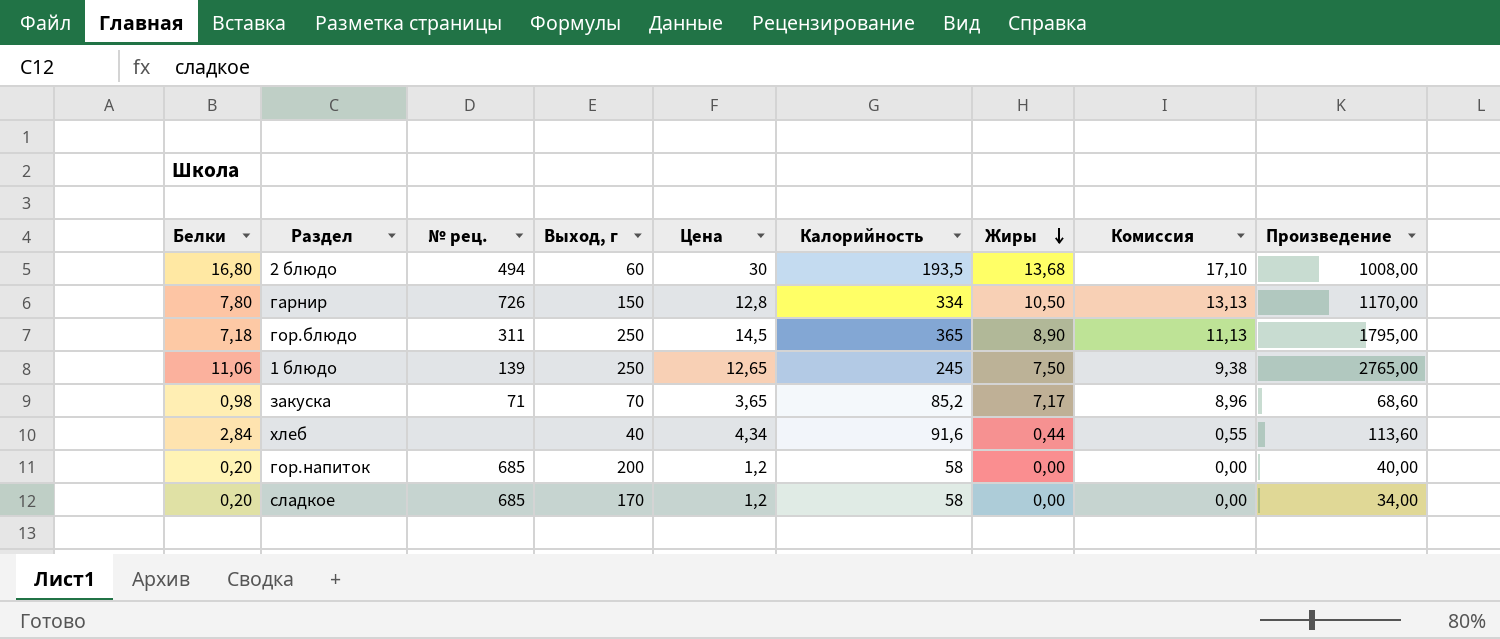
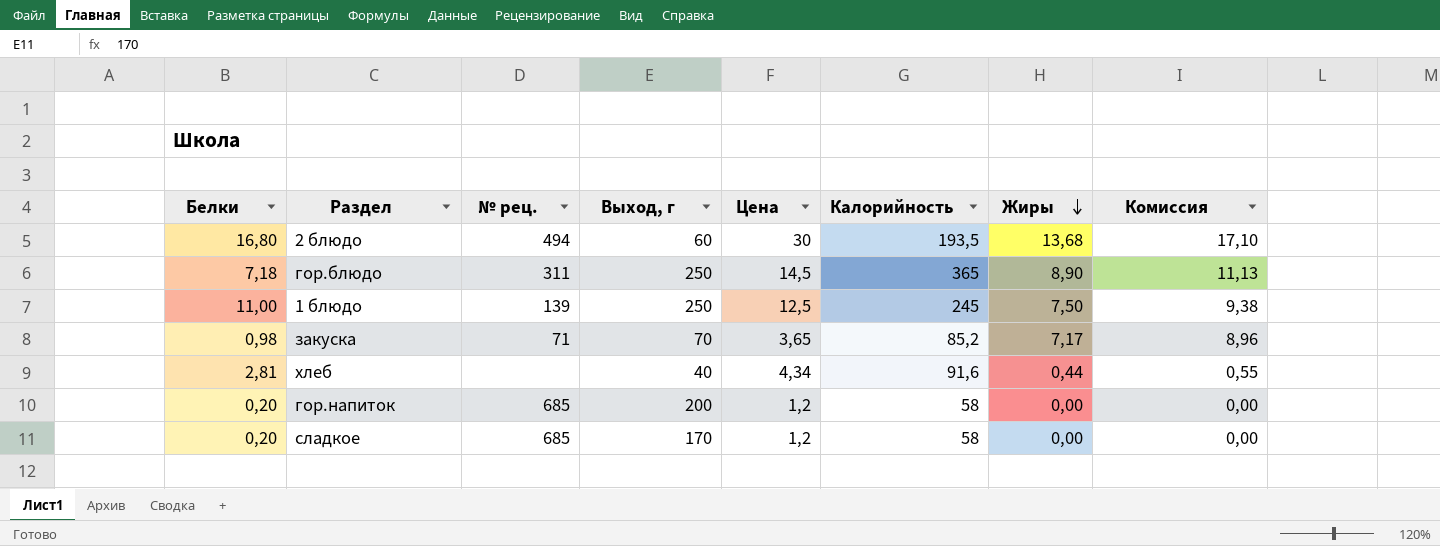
column Произведение | formula: [Белки] * [Выход, г] -> none
row гарнир: 7,80 | 726 | 150 | 12,8 | 334 | 10,50 | 13,13 | 1170,00 -> none
1 блюдо | Белки: 11,06 -> 11,00
1 блюдо | Цена: 12,65 -> 12,5
хлеб | Белки: 2,84 -> 2,81

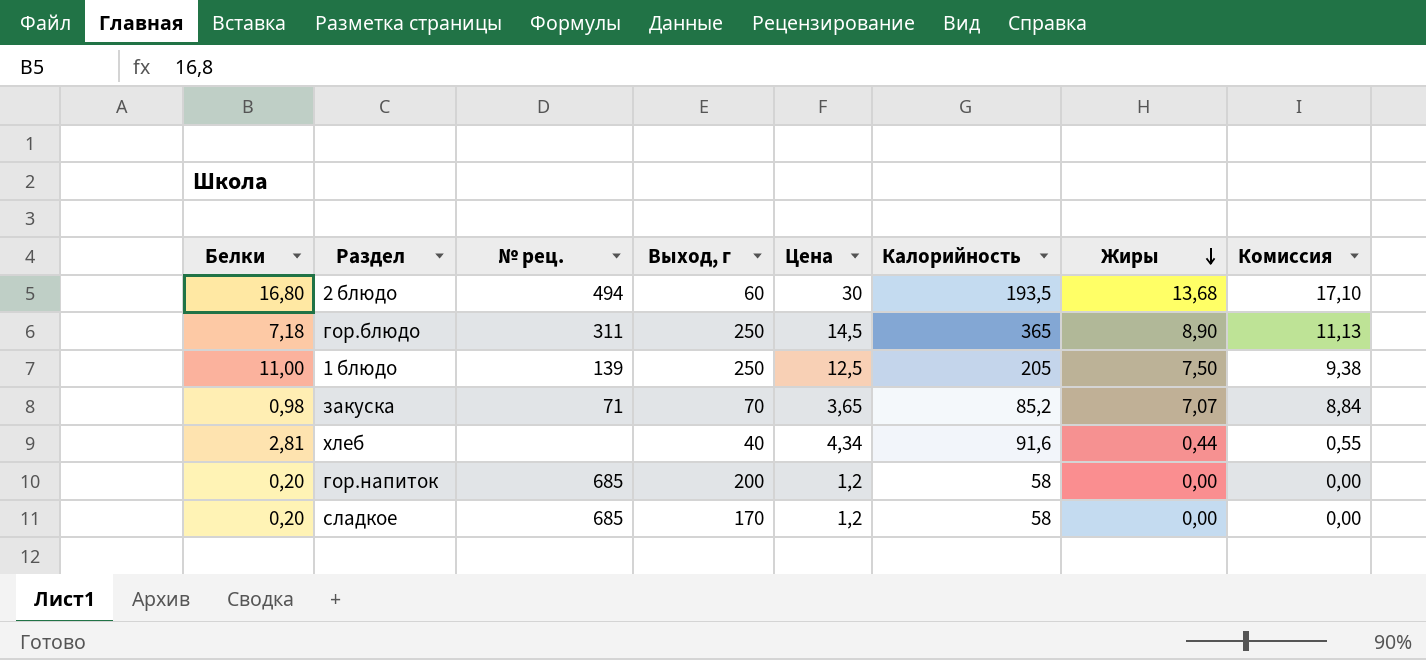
1 блюдо | Калорийность: 245 -> 205
закуска | Жиры: 7,17 -> 7,07
закуска | Комиссия: 8,96 -> 8,84

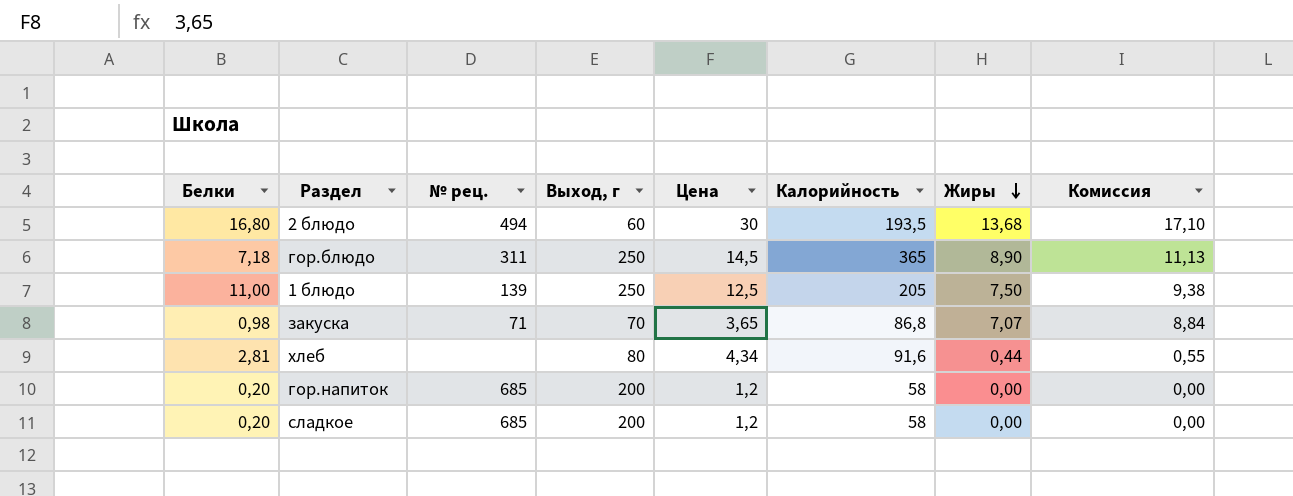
закуска | Калорийность: 85,2 -> 86,8
хлеб | Выход, г: 40 -> 80
сладкое | Выход, г: 170 -> 200

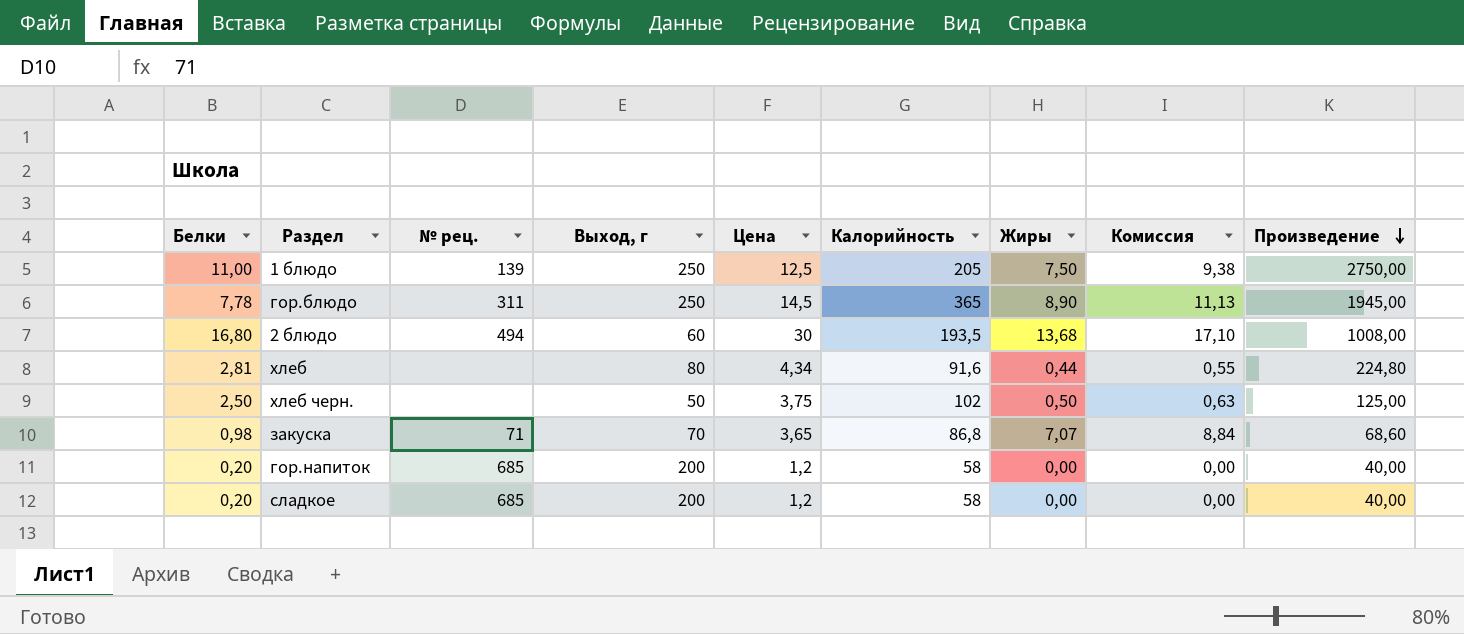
row order: Жиры descending -> Произведение descending
column Произведение | formula: none -> [Белки] * [Выход, г]
гор.блюдо | Белки: 7,18 -> 7,78
row хлеб черн.: none -> 2,50 | none | 50 | 3,75 | 102 | 0,50 | 0,63 | 125,00

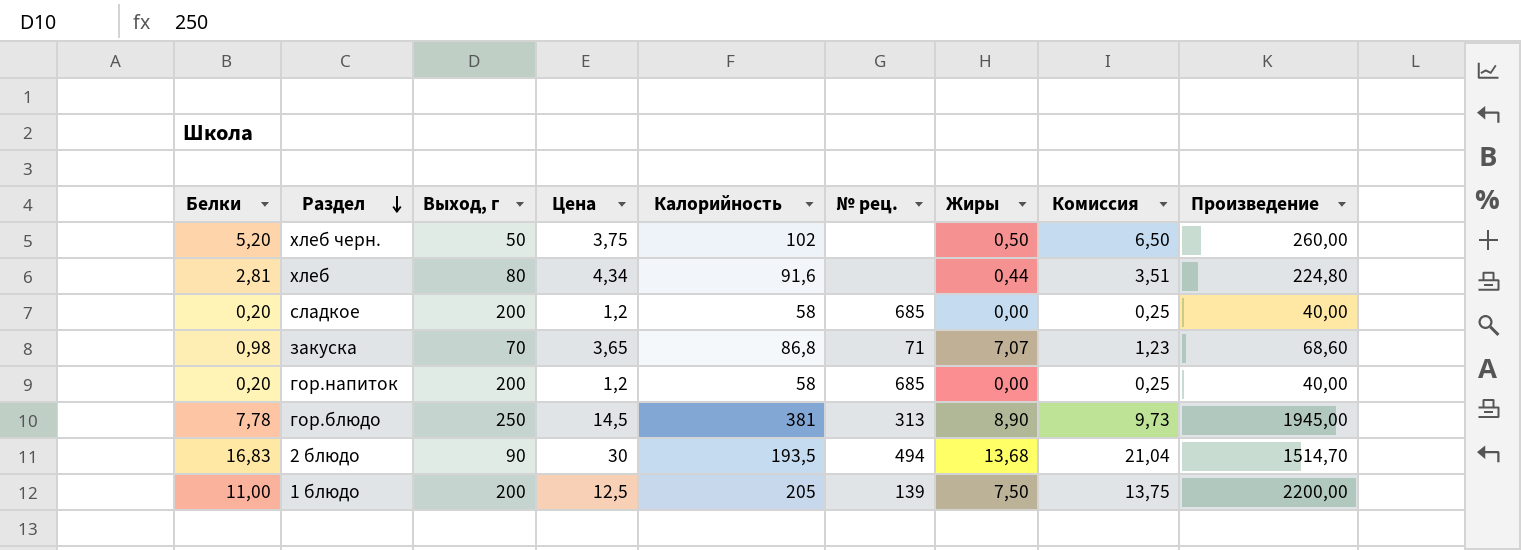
row order: Произведение descending -> Раздел descending
column № рец. | position: 3 -> 6
column Комиссия | formula: [Жиры] * 1,25 -> [Белки] * 1,25
хлеб черн. | Белки: 2,50 -> 5,20
хлеб черн. | Произведение: 125,00 -> 260,00
гор.блюдо | Калорийность: 365 -> 381
гор.блюдо | № рец.: 311 -> 313
2 блюдо | Белки: 16,80 -> 16,83
2 блюдо | Выход, г: 60 -> 90
2 блюдо | Произведение: 1008,00 -> 1514,70
1 блюдо | Выход, г: 250 -> 200
1 блюдо | Произведение: 2750,00 -> 2200,00

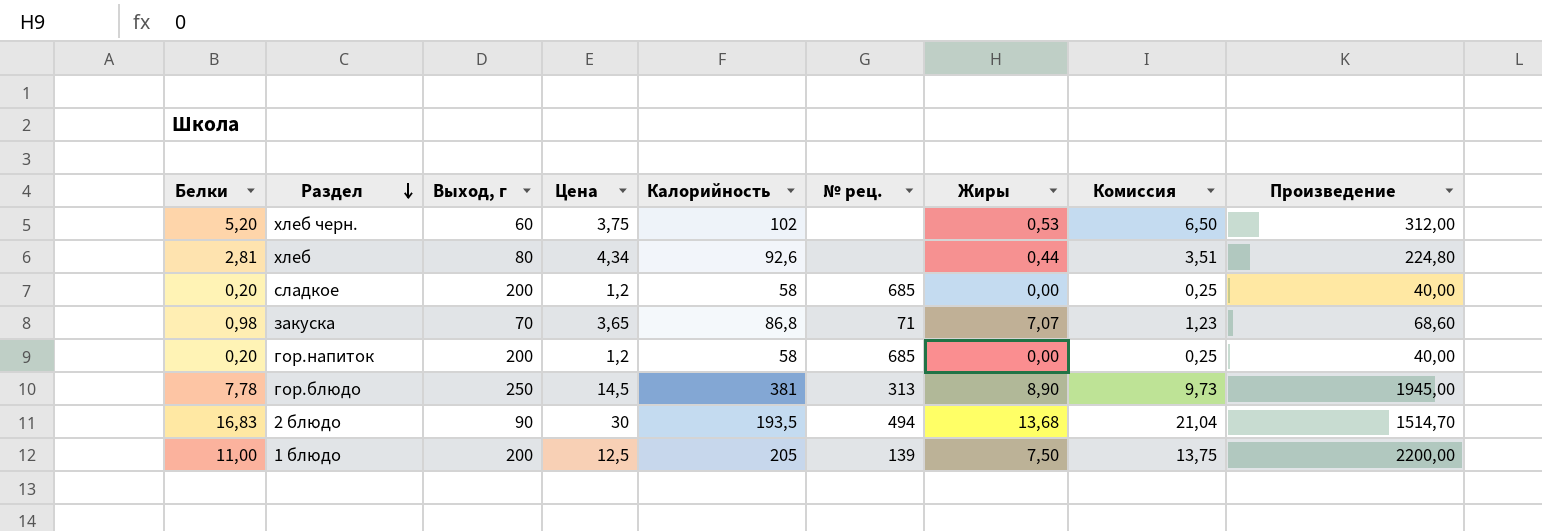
хлеб черн. | Выход, г: 50 -> 60
хлеб черн. | Жиры: 0,50 -> 0,53
хлеб черн. | Произведение: 260,00 -> 312,00
хлеб | Калорийность: 91,6 -> 92,6

